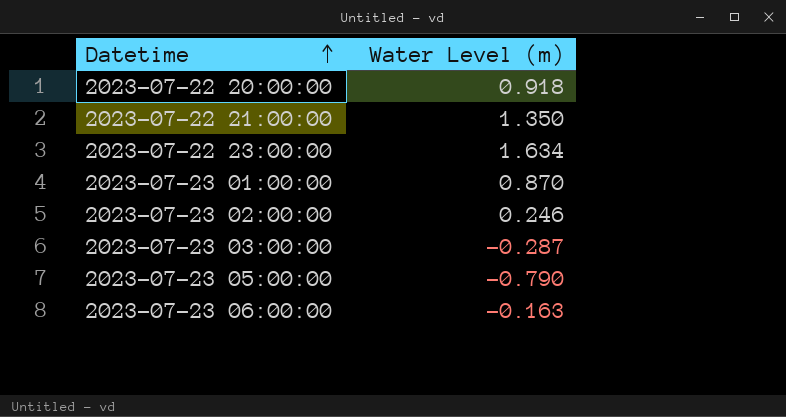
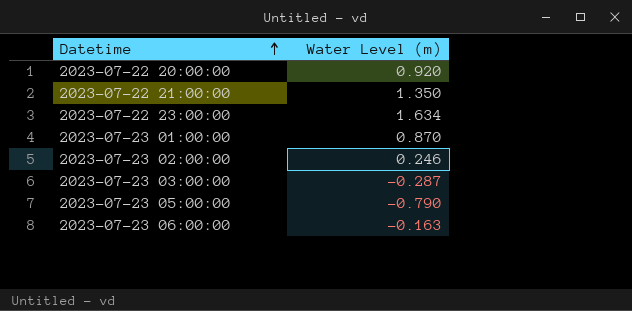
2023-07-22 20:00:00 | Water Level (m): 0.918 -> 0.920

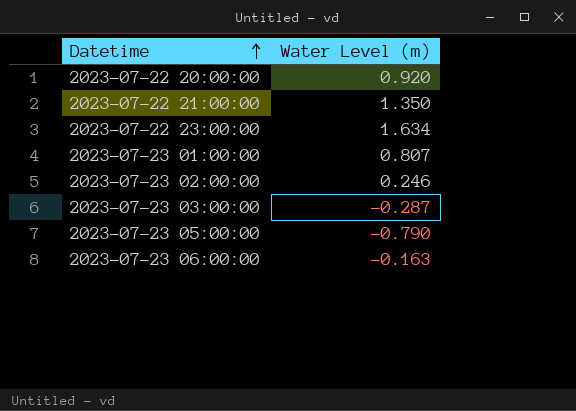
2023-07-23 01:00:00 | Water Level (m): 0.870 -> 0.807

